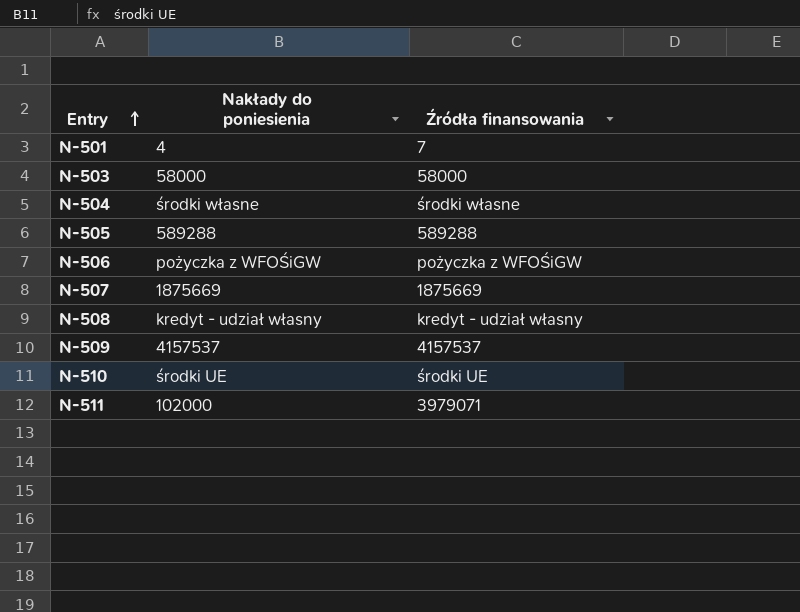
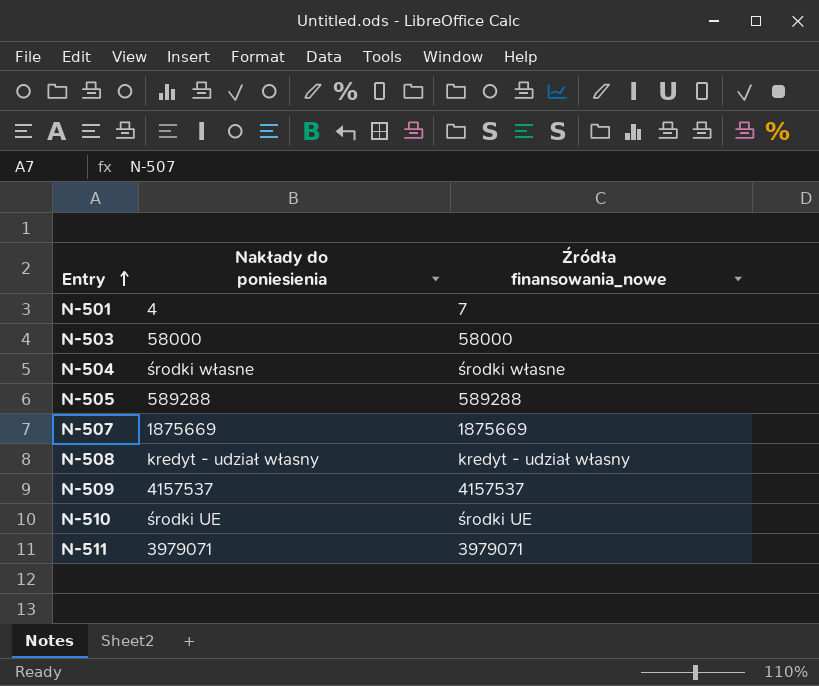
column name: Źródła finansowania -> Źródła finansowania_nowe
row N-506: pożyczka z WFOŚiGW | pożyczka z WFOŚiGW -> none
N-511 | Nakłady do poniesienia: 102000 -> 3979071

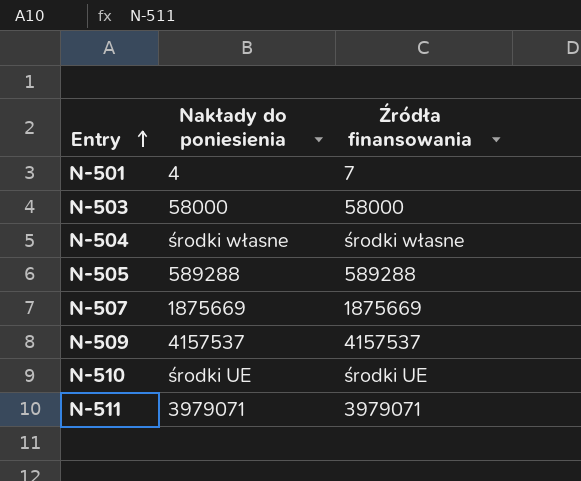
column name: Źródła finansowania_nowe -> Źródła finansowania
row N-508: kredyt - udział własny | kredyt - udział własny -> none

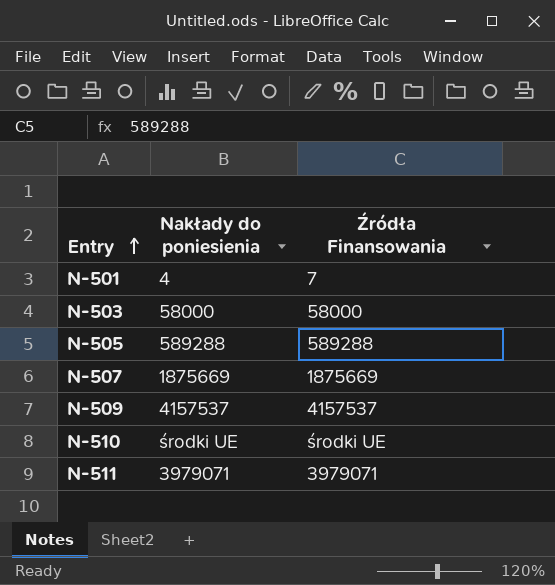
column name: Źródła finansowania -> Źródła Finansowania
row N-504: środki własne | środki własne -> none

